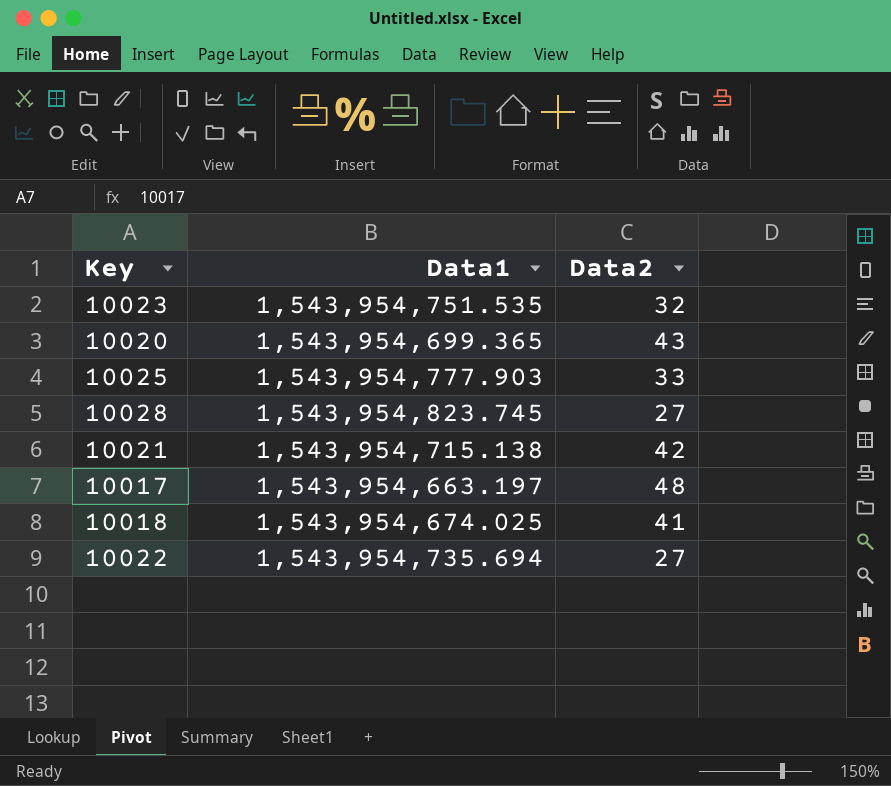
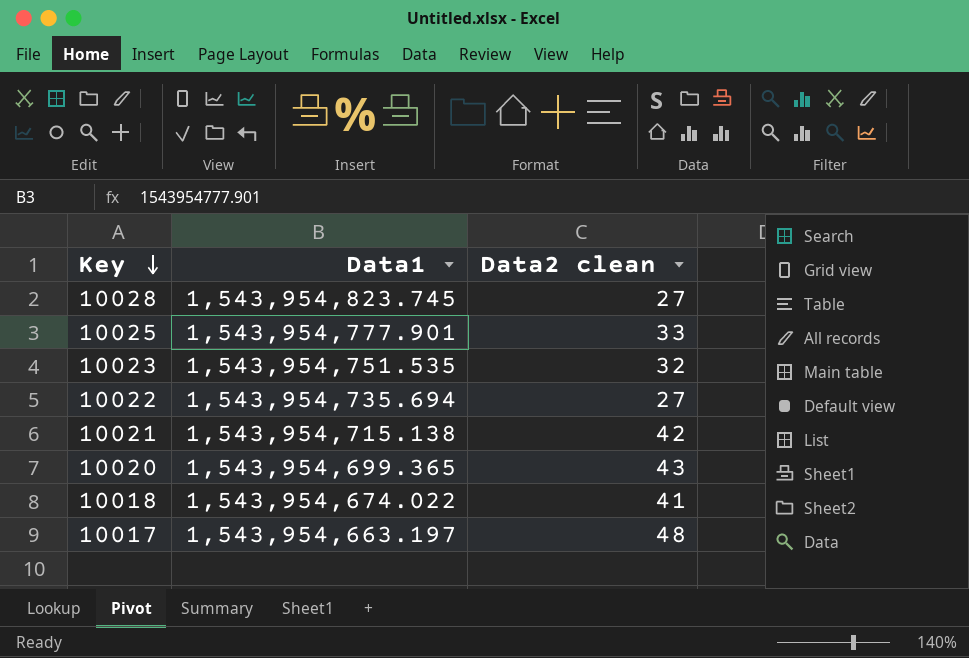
row order: none -> Key descending
column name: Data2 -> Data2 clean
10025 | Data1: 1,543,954,777.903 -> 1,543,954,777.901
10018 | Data1: 1,543,954,674.025 -> 1,543,954,674.022

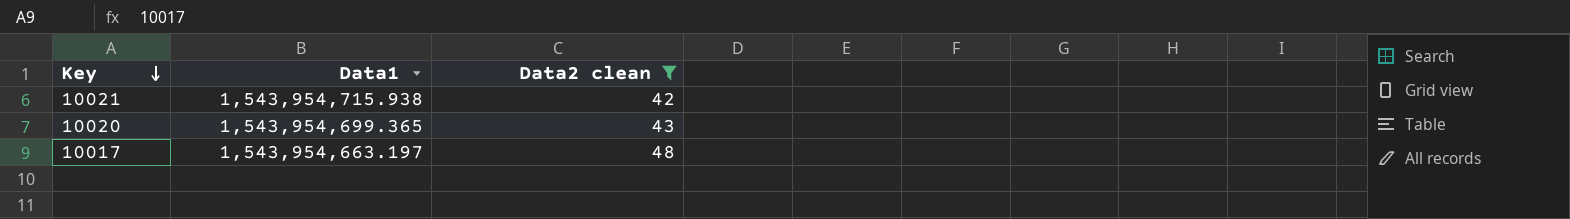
filter: none -> Data2 clean >= 42
10021 | Data1: 1,543,954,715.138 -> 1,543,954,715.938

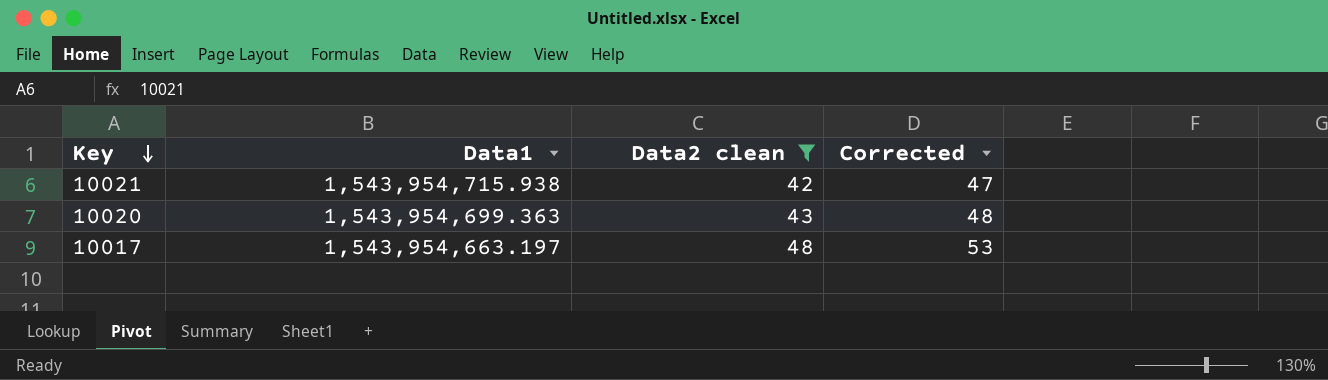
column Corrected | formula: none -> [Data2 clean] + 5
10020 | Data1: 1,543,954,699.365 -> 1,543,954,699.363

